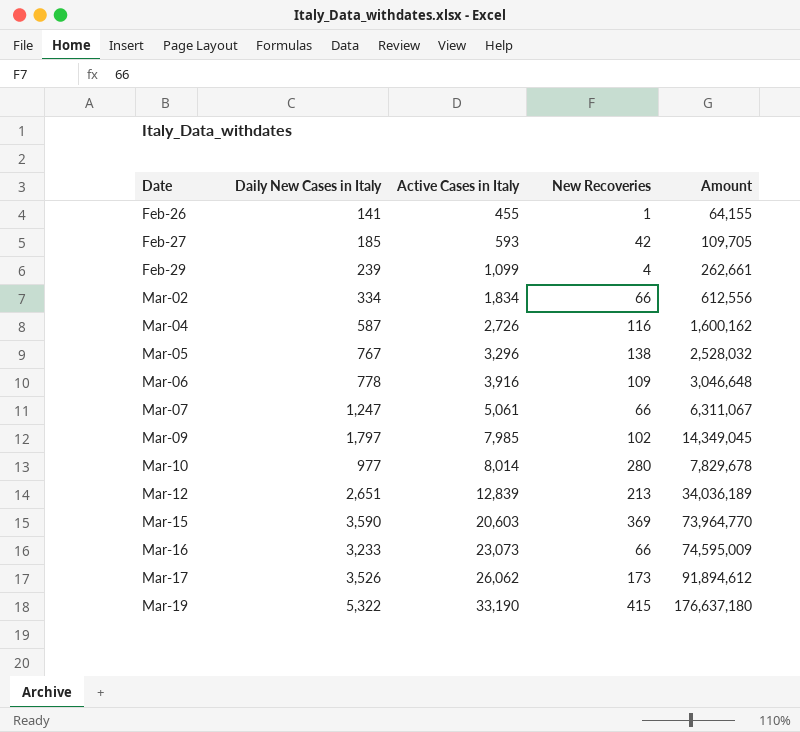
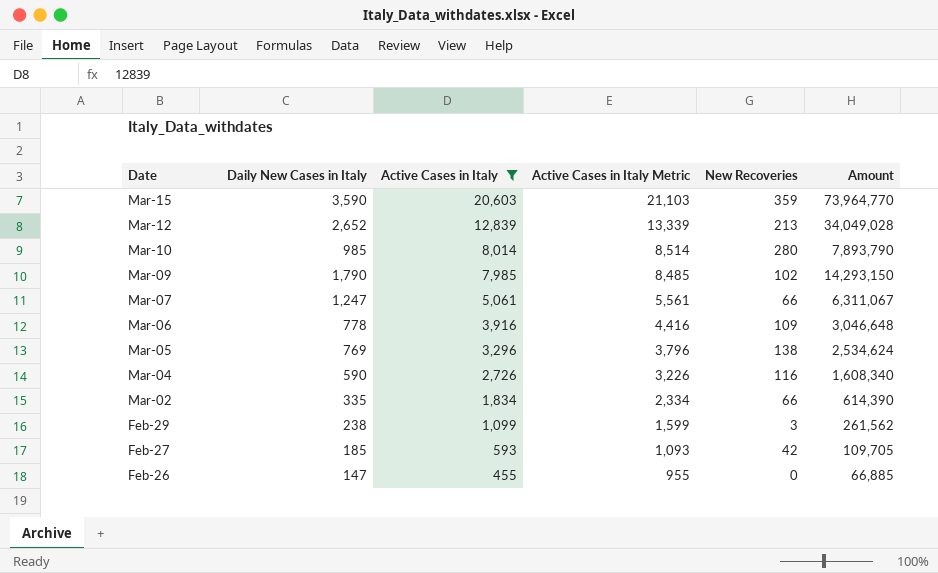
filter: none -> Active Cases in Italy <= 20,603
row order: Active Cases in Italy ascending -> Active Cases in Italy descending
column Active Cases in Italy Metric | formula: none -> [Active Cases in Italy] + 500
Mar-15 | New Recoveries: 369 -> 359
Mar-12 | Daily New Cases in Italy: 2,651 -> 2,652
Mar-12 | Amount: 34,036,189 -> 34,049,028
Mar-10 | Daily New Cases in Italy: 977 -> 985
Mar-10 | Amount: 7,829,678 -> 7,893,790
Mar-09 | Daily New Cases in Italy: 1,797 -> 1,790
Mar-09 | Amount: 14,349,045 -> 14,293,150
Mar-05 | Daily New Cases in Italy: 767 -> 769
Mar-05 | Amount: 2,528,032 -> 2,534,624
Mar-04 | Daily New Cases in Italy: 587 -> 590
Mar-04 | Amount: 1,600,162 -> 1,608,340
Mar-02 | Daily New Cases in Italy: 334 -> 335
Mar-02 | Amount: 612,556 -> 614,390
Feb-29 | Daily New Cases in Italy: 239 -> 238
Feb-29 | New Recoveries: 4 -> 3
Feb-29 | Amount: 262,661 -> 261,562
Feb-26 | Daily New Cases in Italy: 141 -> 147
Feb-26 | New Recoveries: 1 -> 0
Feb-26 | Amount: 64,155 -> 66,885

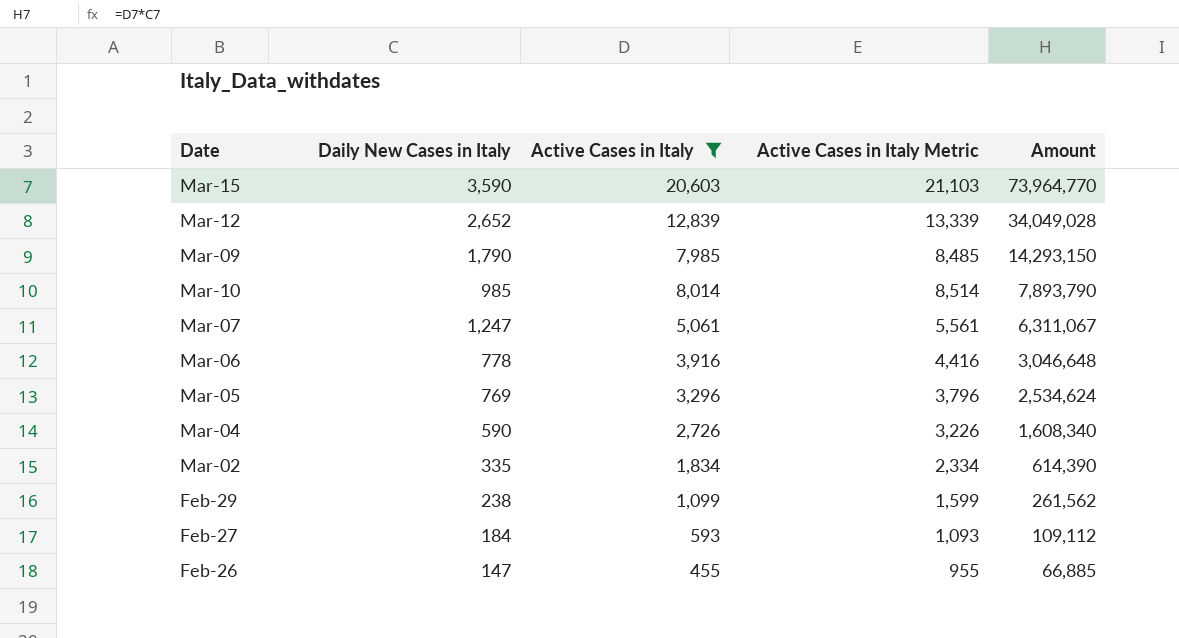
row order: Active Cases in Italy descending -> Amount descending
column New Recoveries | position: 5 -> none
Feb-27 | Daily New Cases in Italy: 185 -> 184
Feb-27 | Amount: 109,705 -> 109,112

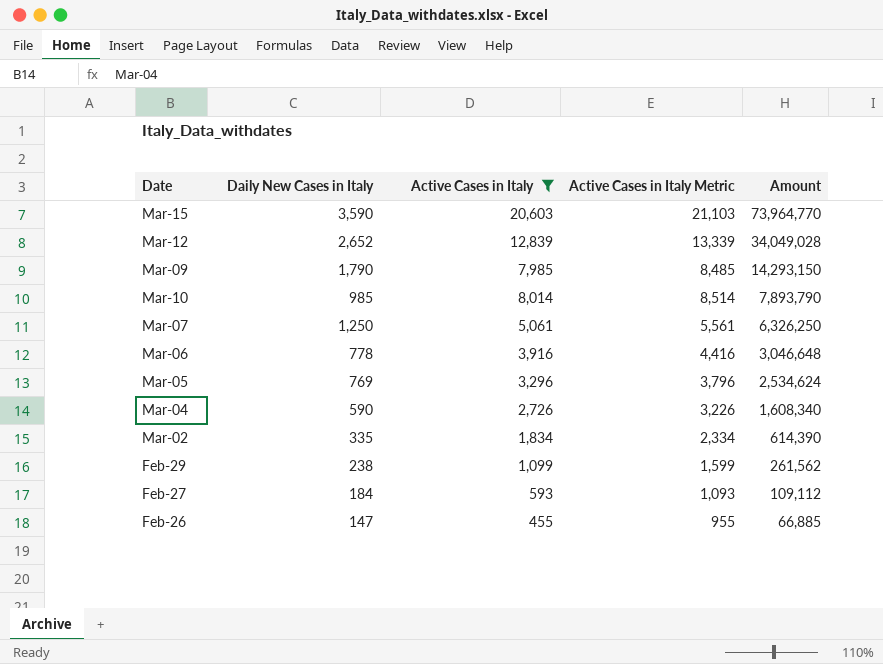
Mar-07 | Daily New Cases in Italy: 1,247 -> 1,250
Mar-07 | Amount: 6,311,067 -> 6,326,250

